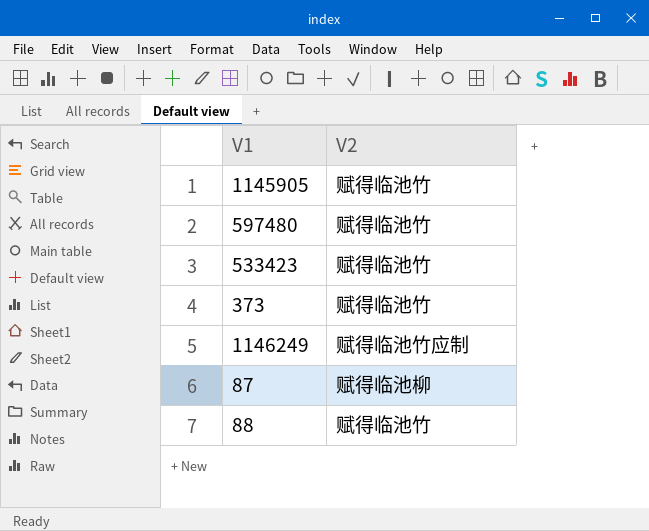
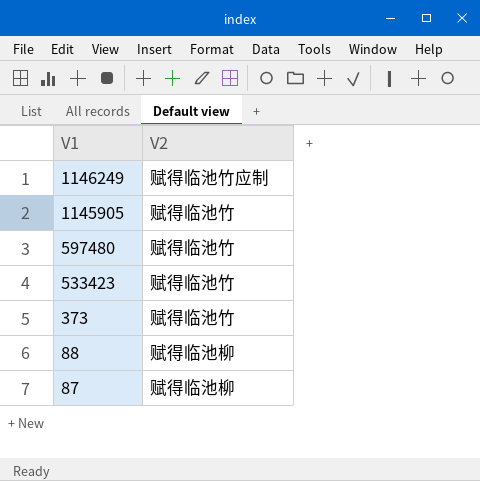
row order: none -> V1 descending
88 | V2: 赋得临池竹 -> 赋得临池柳

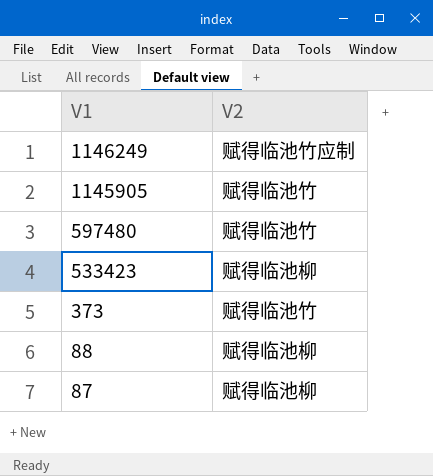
533423 | V2: 赋得临池竹 -> 赋得临池柳

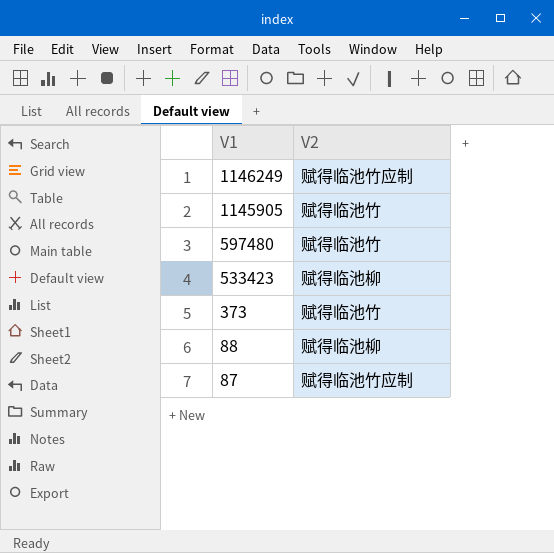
87 | V2: 赋得临池柳 -> 赋得临池竹应制

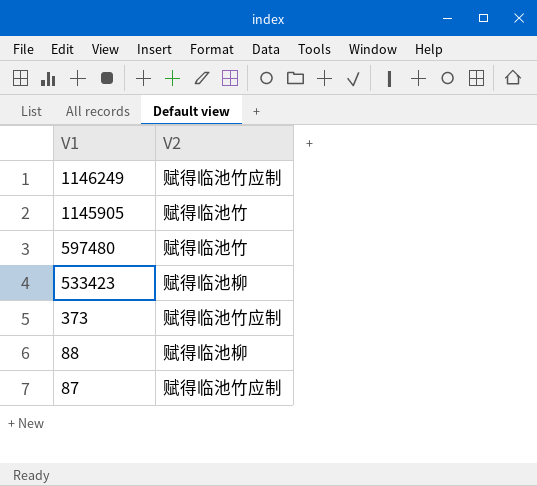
373 | V2: 赋得临池竹 -> 赋得临池竹应制

